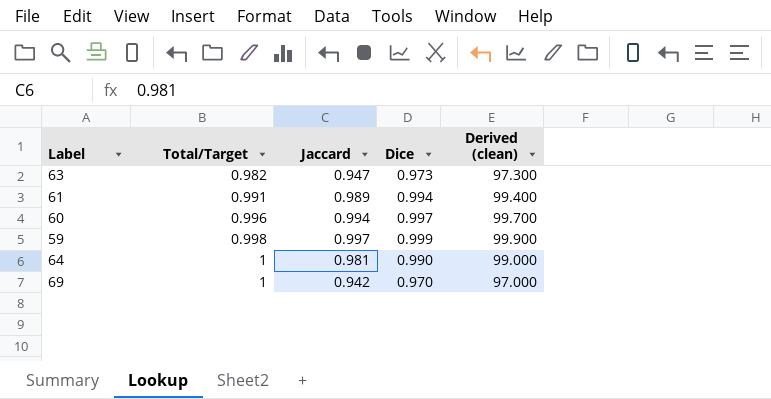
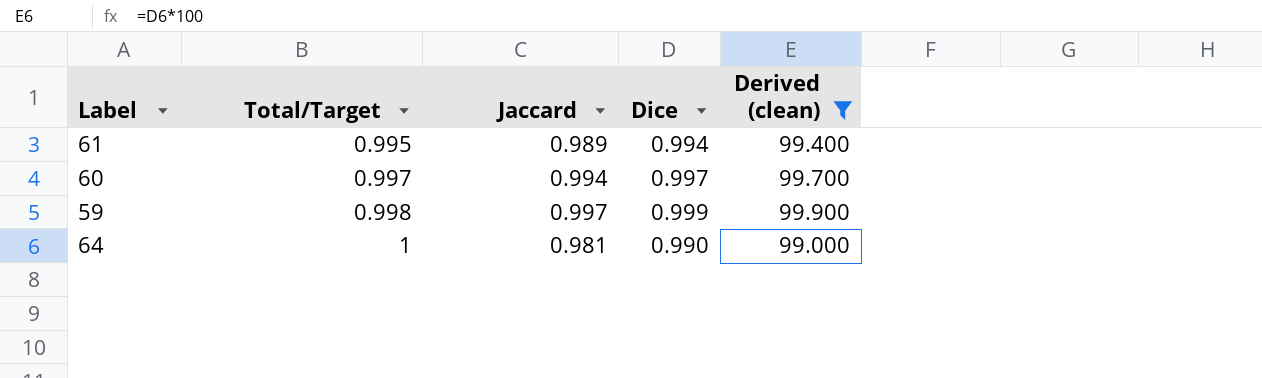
filter: none -> Derived (clean) >= 99.000
61 | Total/Target: 0.991 -> 0.995
60 | Total/Target: 0.996 -> 0.997

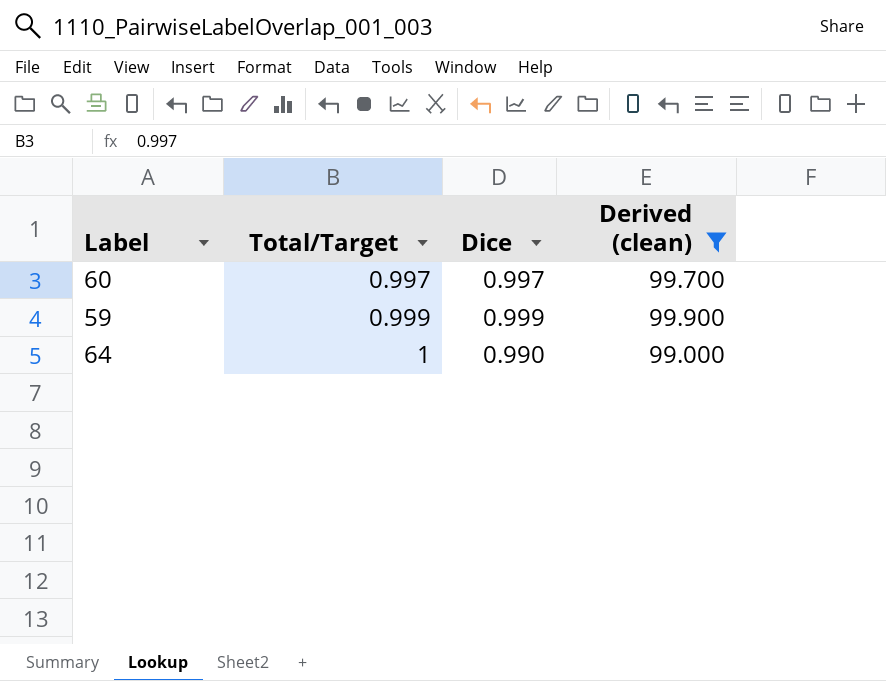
column Jaccard | position: 3 -> none
row 61: 0.995 | 0.989 | 0.994 | 99.400 -> none
59 | Total/Target: 0.998 -> 0.999

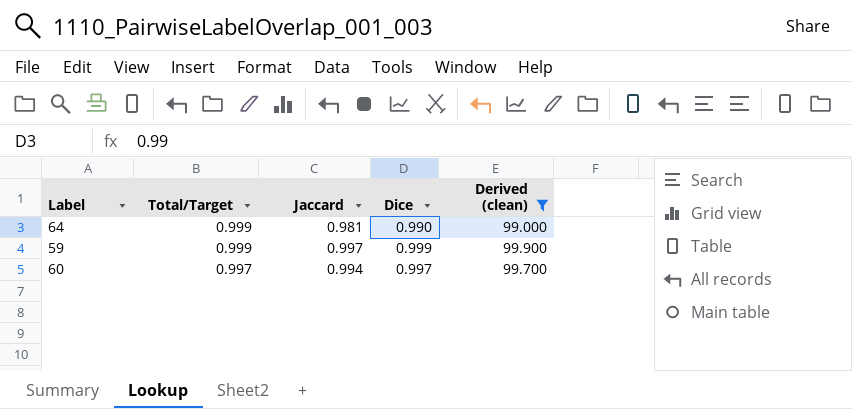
row order: Total/Target ascending -> Total/Target descending
column Jaccard | position: none -> 3
64 | Total/Target: 1 -> 0.999

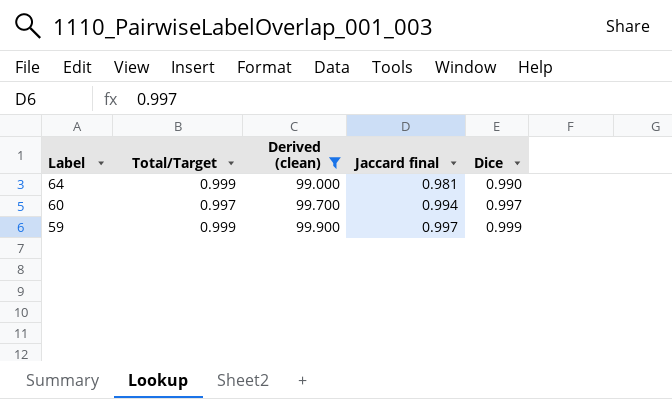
row order: Total/Target descending -> Label descending
column Derived (clean) | position: 5 -> 3
column name: Jaccard -> Jaccard final

